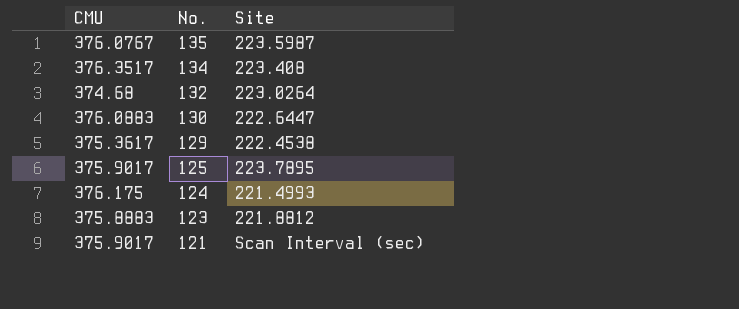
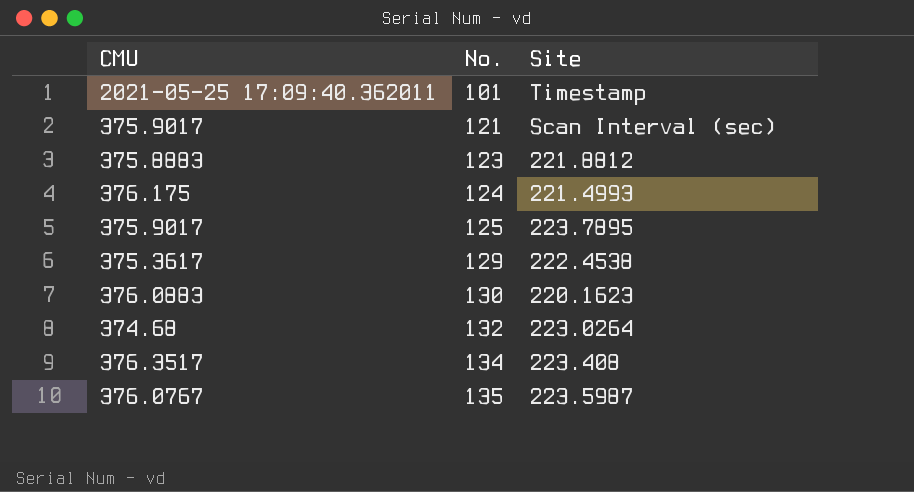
row order: No. descending -> No. ascending
row 101: none -> 2021-05-25 17:09:40.362011 | Timestamp
130 | Site: 222.6447 -> 220.1623

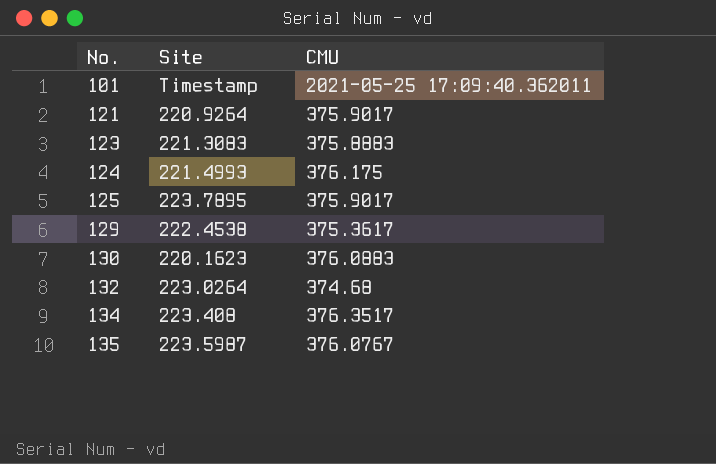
column CMU | position: 1 -> 3
121 | Site: Scan Interval (sec) -> 220.9264
123 | Site: 221.8812 -> 221.3083

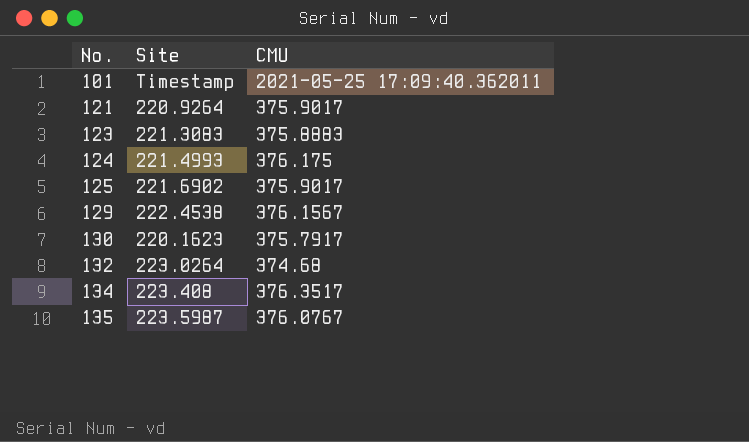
125 | Site: 223.7895 -> 221.6902
129 | CMU: 375.3617 -> 376.1567
130 | CMU: 376.0883 -> 375.7917

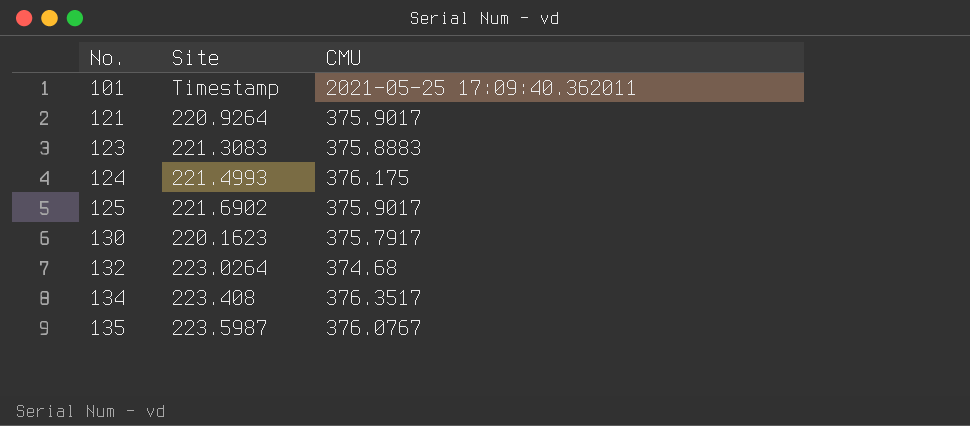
row 129: 222.4538 | 376.1567 -> none

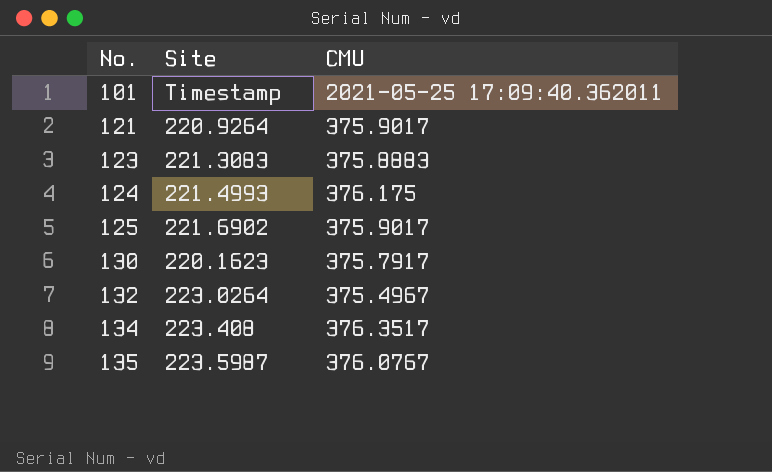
132 | CMU: 374.68 -> 375.4967

